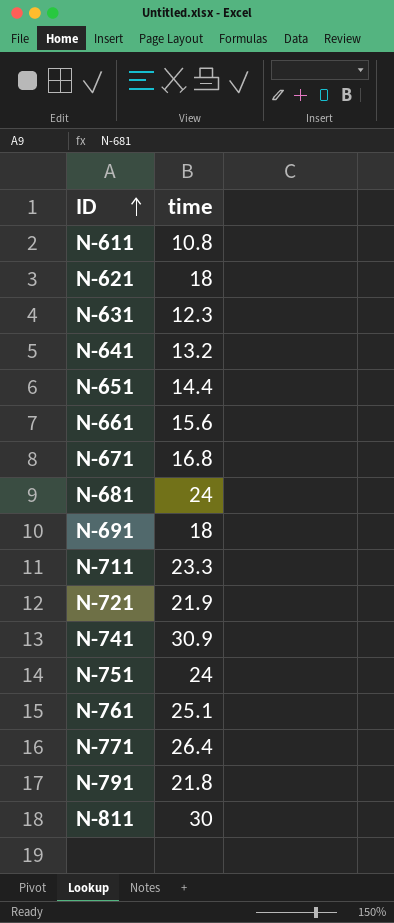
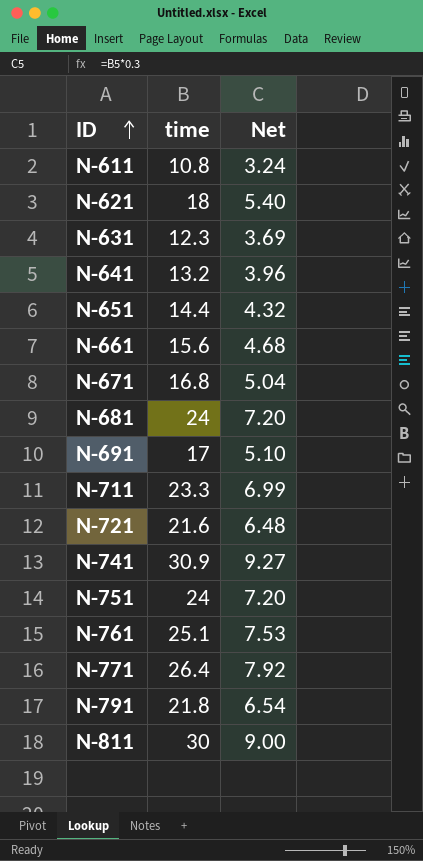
column Net | formula: none -> [time] * 0.3
N-691 | time: 18 -> 17
N-721 | time: 21.9 -> 21.6

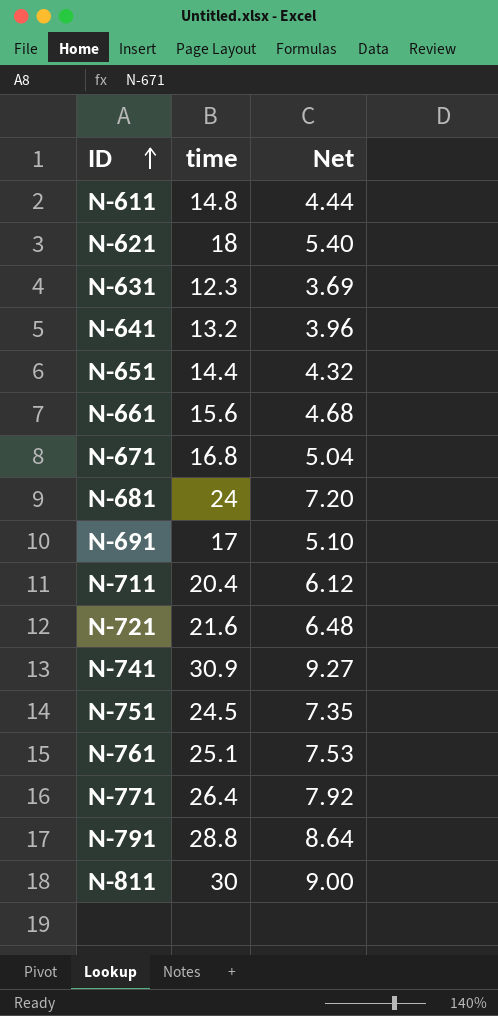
N-611 | time: 10.8 -> 14.8
N-611 | Net: 3.24 -> 4.44
N-711 | time: 23.3 -> 20.4
N-711 | Net: 6.99 -> 6.12
N-751 | time: 24 -> 24.5
N-751 | Net: 7.20 -> 7.35
N-791 | time: 21.8 -> 28.8
N-791 | Net: 6.54 -> 8.64

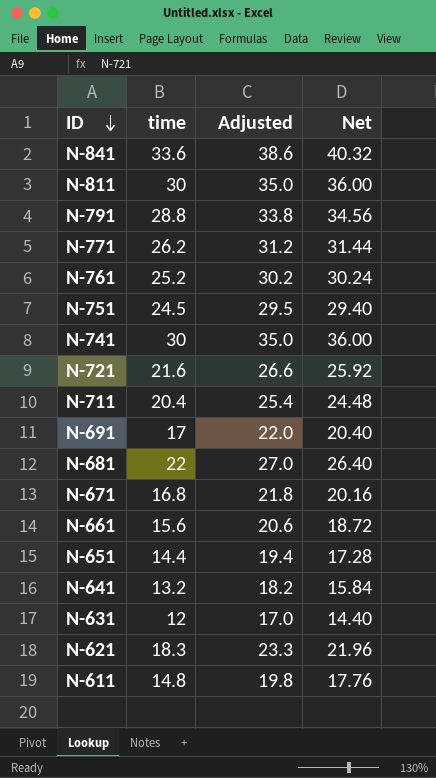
row order: ID ascending -> ID descending
column Adjusted | formula: none -> [time] + 5
column Net | formula: [time] * 0.3 -> [time] * 1.2
row N-841: none -> 33.6 | 38.6 | 40.32
N-771 | time: 26.4 -> 26.2
N-761 | time: 25.1 -> 25.2
N-741 | time: 30.9 -> 30
N-681 | time: 24 -> 22
N-631 | time: 12.3 -> 12
N-621 | time: 18 -> 18.3

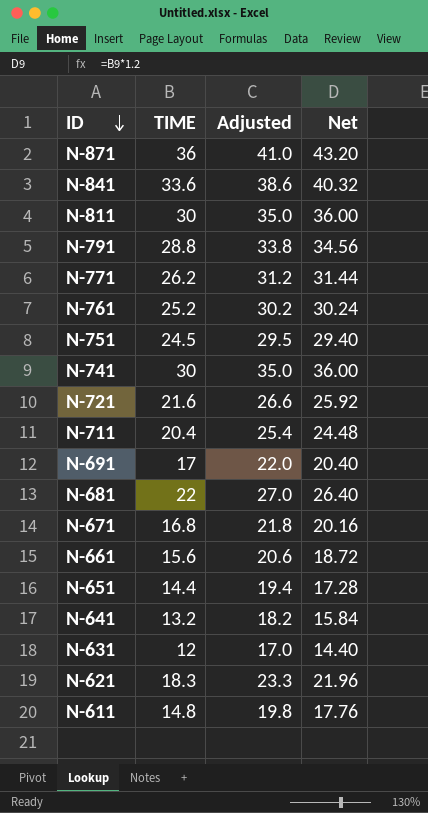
column name: time -> TIME
row N-871: none -> 36 | 41.0 | 43.20

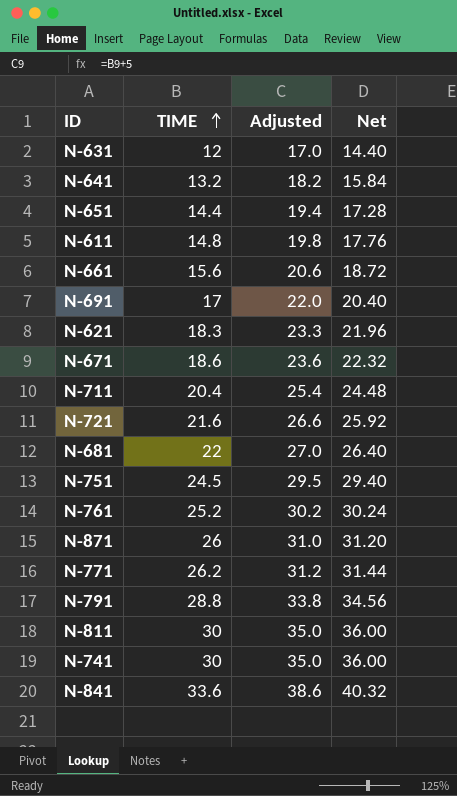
row order: ID descending -> TIME ascending
N-671 | TIME: 16.8 -> 18.6
N-671 | Adjusted: 21.8 -> 23.6
N-671 | Net: 20.16 -> 22.32
N-871 | TIME: 36 -> 26
N-871 | Adjusted: 41.0 -> 31.0
N-871 | Net: 43.20 -> 31.20

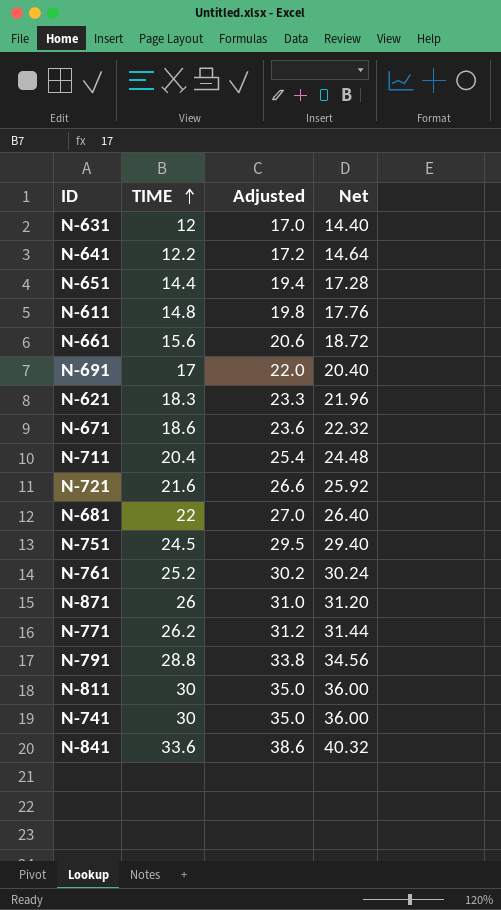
N-641 | TIME: 13.2 -> 12.2
N-641 | Adjusted: 18.2 -> 17.2
N-641 | Net: 15.84 -> 14.64

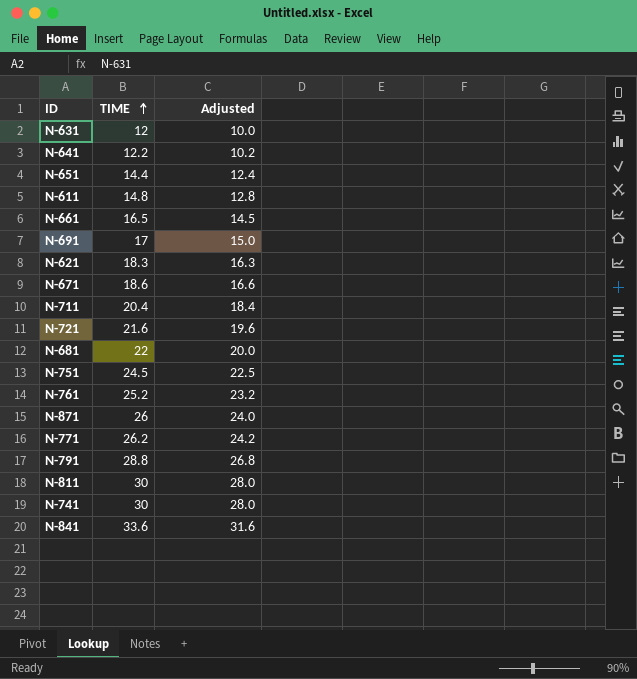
column Net | formula: [TIME] * 1.2 -> none
column Adjusted | formula: [TIME] + 5 -> [TIME] - 2
N-661 | TIME: 15.6 -> 16.5

